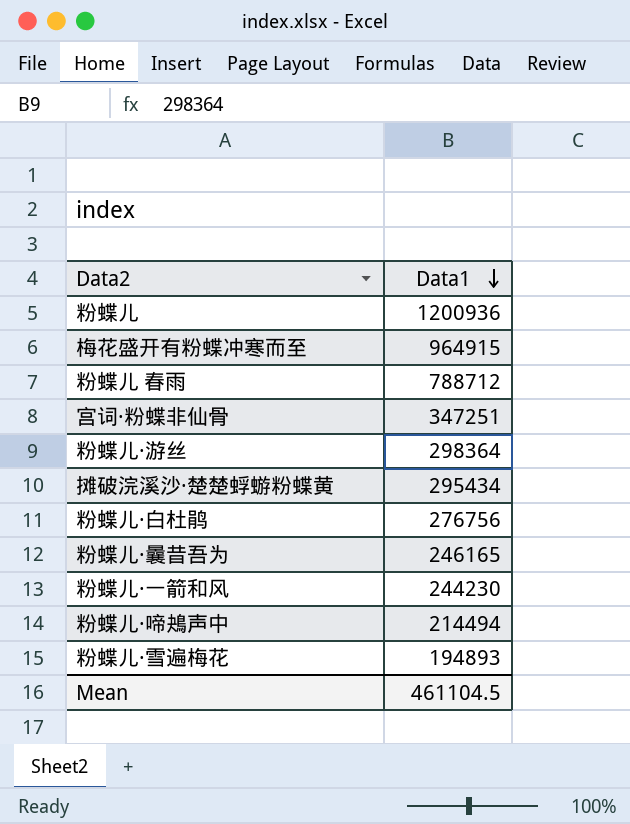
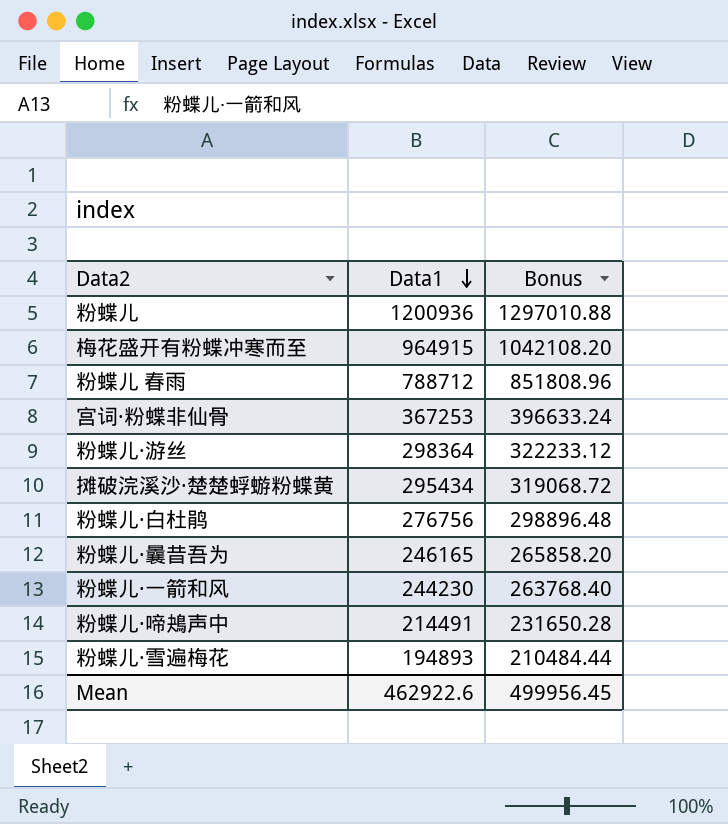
column Bonus | formula: none -> [Data1] * 1.08
宫词·粉蝶非仙骨 | Data1: 347251 -> 367253
粉蝶儿·啼鴂声中 | Data1: 214494 -> 214491
Mean | Data1: 461104.5 -> 462922.6

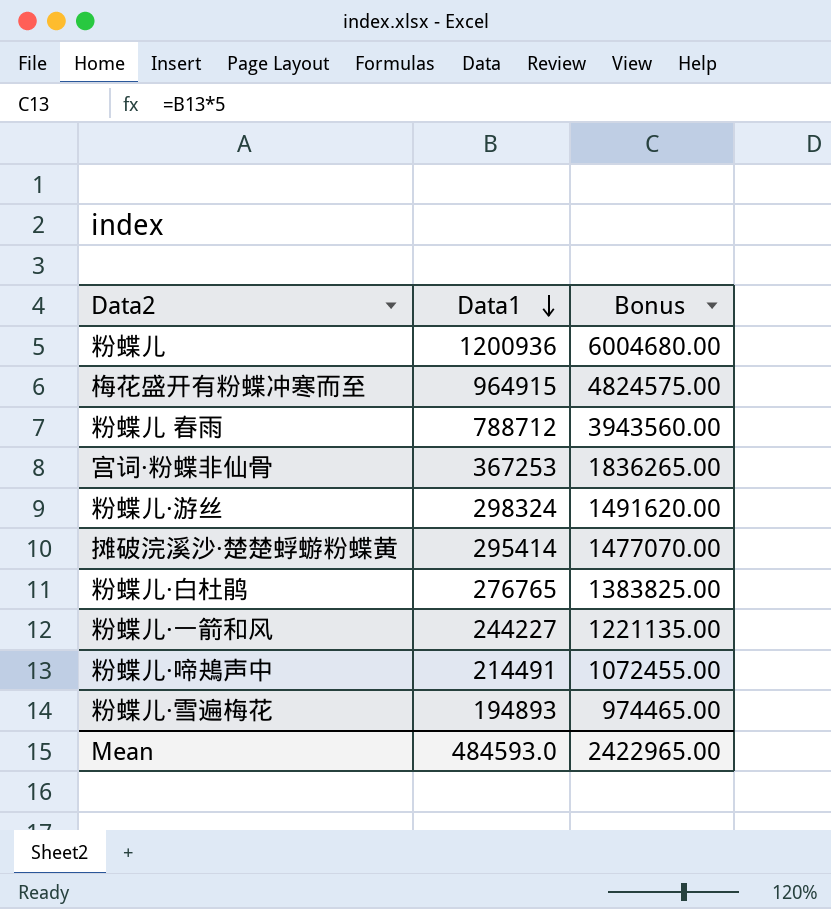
column Bonus | formula: [Data1] * 1.08 -> [Data1] * 5
row 粉蝶儿·曩昔吾为: 246165 | 265858.20 -> none
粉蝶儿·游丝 | Data1: 298364 -> 298324
摊破浣溪沙·楚楚蜉蝣粉蝶黄 | Data1: 295434 -> 295414
粉蝶儿·白杜鹃 | Data1: 276756 -> 276765
粉蝶儿·一箭和风 | Data1: 244230 -> 244227
Mean | Data1: 462922.6 -> 484593.0
Mean | Bonus: 499956.45 -> 2422965.00

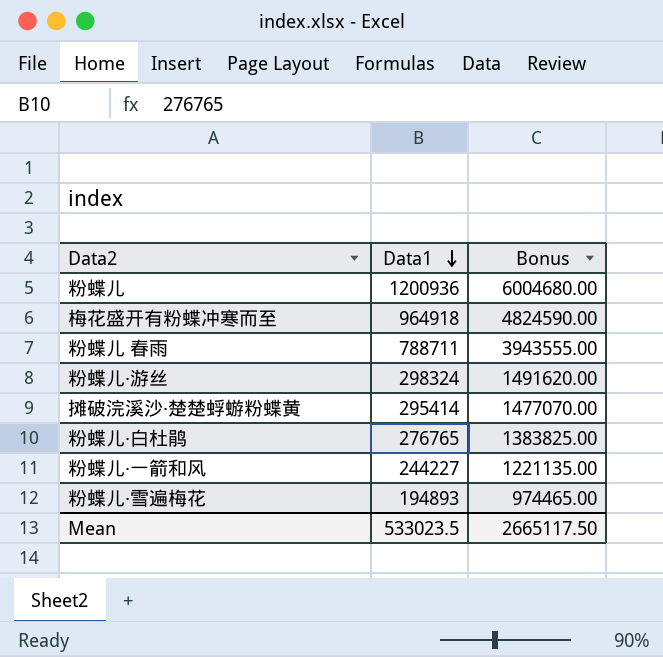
row 宫词·粉蝶非仙骨: 367253 | 1836265.00 -> none
row 粉蝶儿·啼鴂声中: 214491 | 1072455.00 -> none
梅花盛开有粉蝶冲寒而至 | Data1: 964915 -> 964918
梅花盛开有粉蝶冲寒而至 | Bonus: 4824575.00 -> 4824590.00
粉蝶儿 春雨 | Data1: 788712 -> 788711
粉蝶儿 春雨 | Bonus: 3943560.00 -> 3943555.00
Mean | Data1: 484593.0 -> 533023.5
Mean | Bonus: 2422965.00 -> 2665117.50

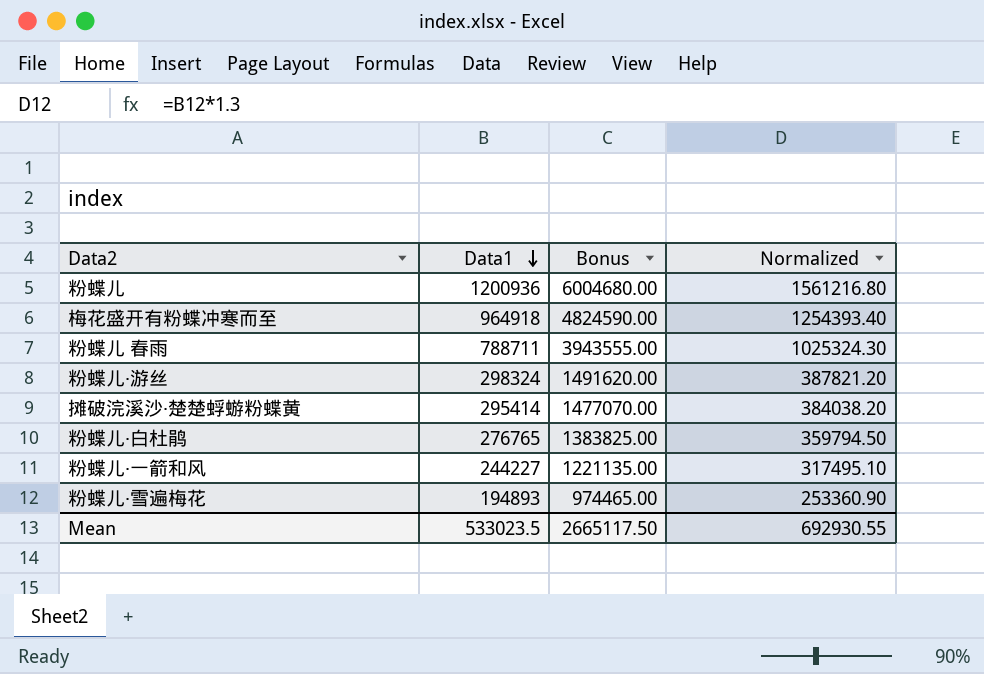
column Normalized | formula: none -> [Data1] * 1.3

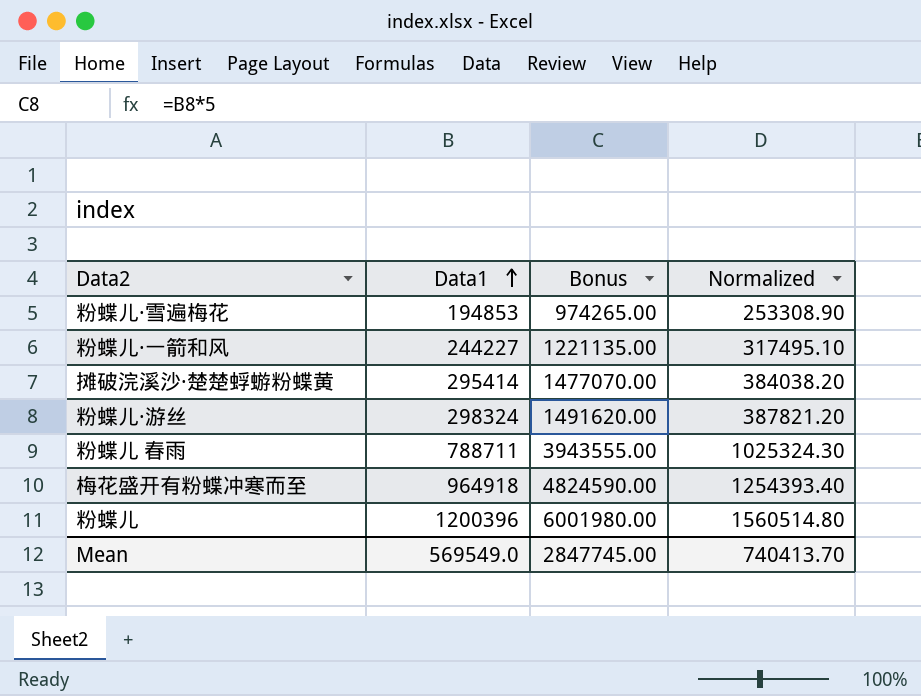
row order: Data1 descending -> Data1 ascending
row 粉蝶儿·白杜鹃: 276765 | 1383825.00 | 359794.50 -> none
粉蝶儿·雪遍梅花 | Data1: 194893 -> 194853
粉蝶儿·雪遍梅花 | Bonus: 974465.00 -> 974265.00
粉蝶儿·雪遍梅花 | Normalized: 253360.90 -> 253308.90
粉蝶儿 | Data1: 1200936 -> 1200396
粉蝶儿 | Bonus: 6004680.00 -> 6001980.00
粉蝶儿 | Normalized: 1561216.80 -> 1560514.80
Mean | Data1: 533023.5 -> 569549.0
Mean | Bonus: 2665117.50 -> 2847745.00
Mean | Normalized: 692930.55 -> 740413.70

